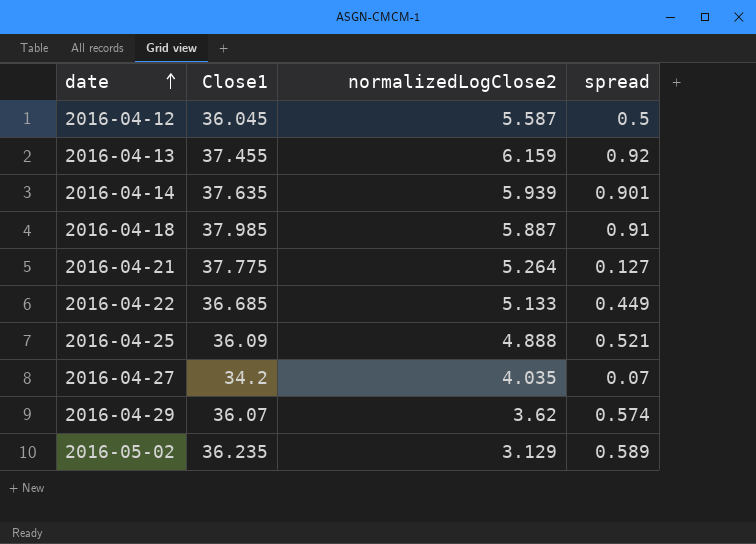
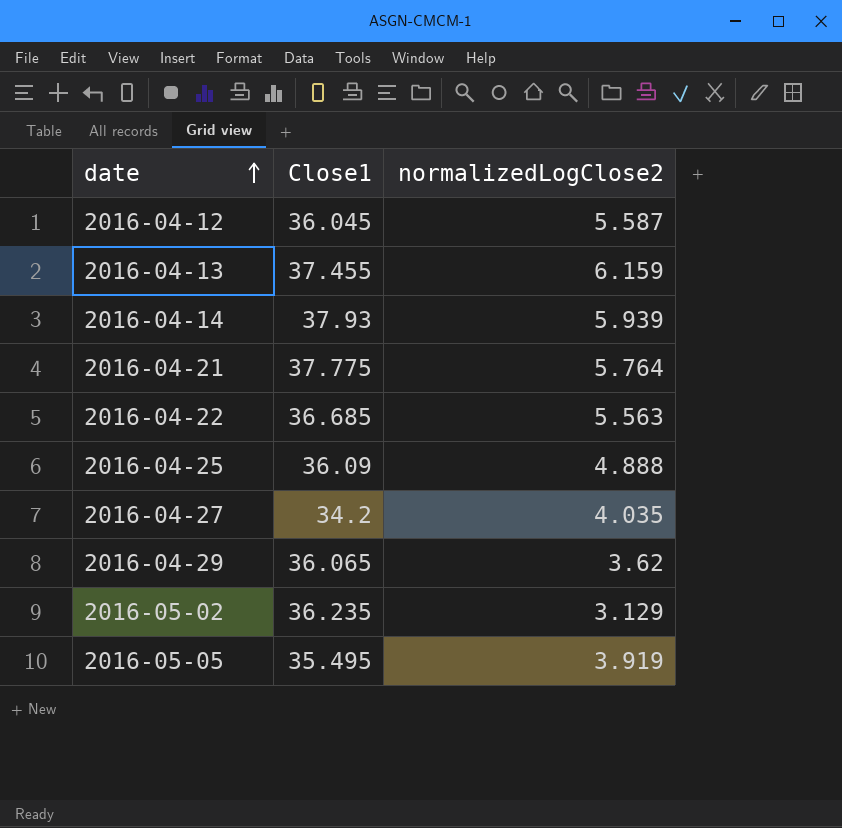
column spread | position: 4 -> none
row 2016-04-18: 37.985 | 5.887 | 0.91 -> none
2016-04-14 | Close1: 37.635 -> 37.93
2016-04-21 | normalizedLogClose2: 5.264 -> 5.764
2016-04-22 | normalizedLogClose2: 5.133 -> 5.563
2016-04-29 | Close1: 36.07 -> 36.065
row 2016-05-05: none -> 35.495 | 3.919

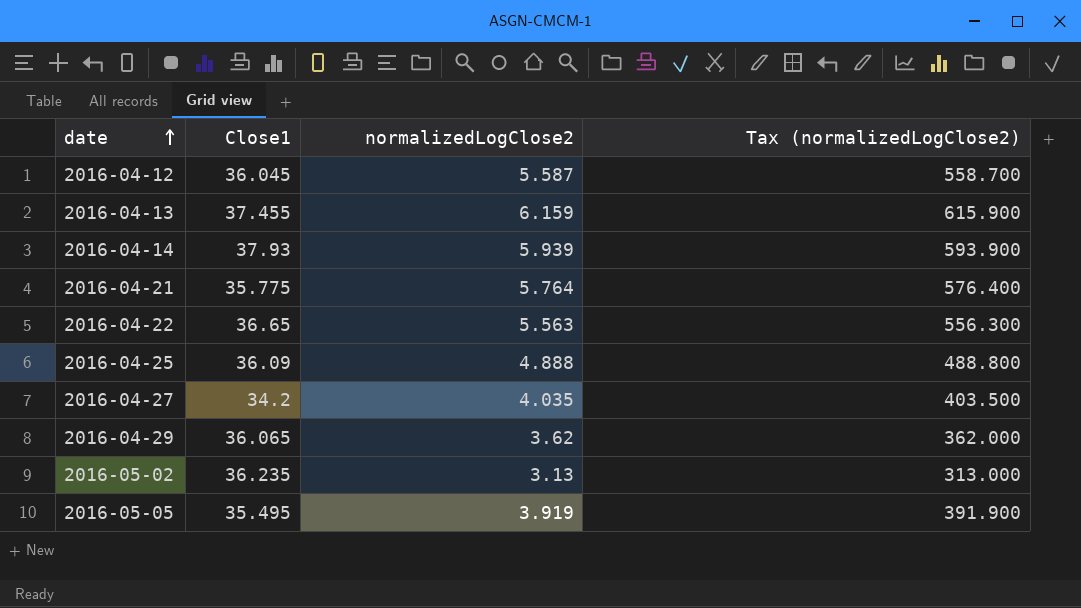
column Tax (normalizedLogClose2) | formula: none -> [normalizedLogClose2] * 100
2016-04-21 | Close1: 37.775 -> 35.775
2016-04-22 | Close1: 36.685 -> 36.65
2016-05-02 | normalizedLogClose2: 3.129 -> 3.13

